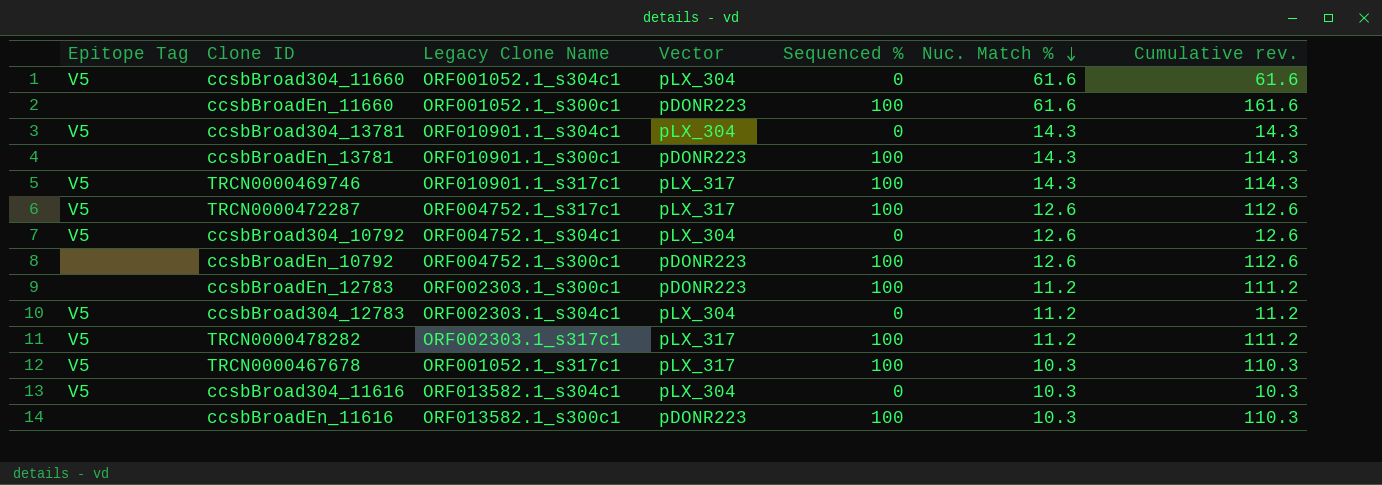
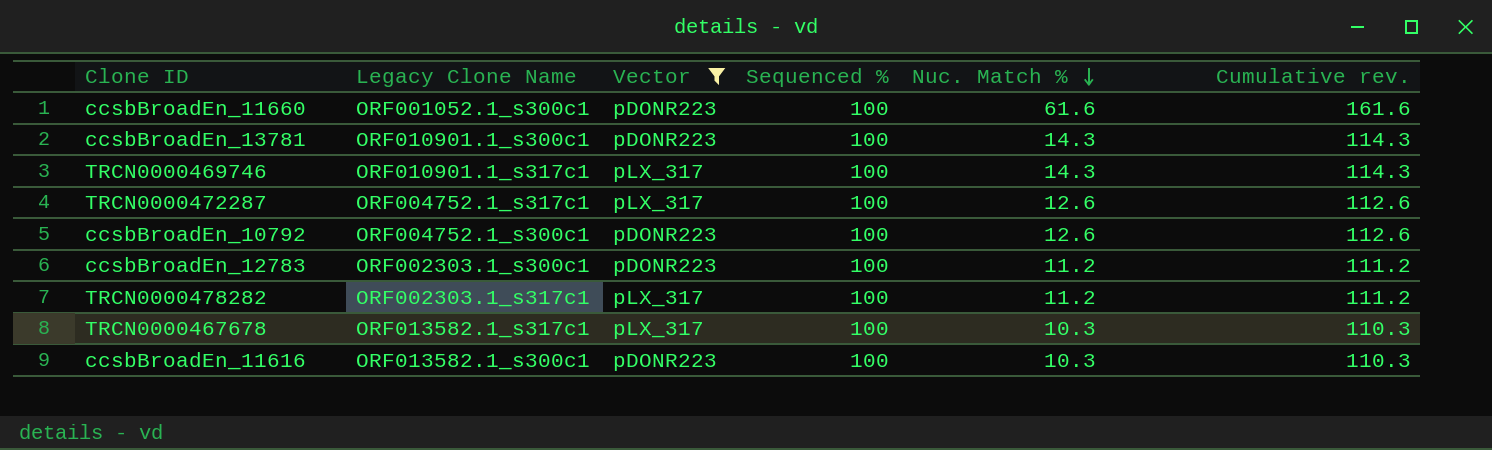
filter: none -> Vector != pLX_304
column Epitope Tag | position: 1 -> none
TRCN0000467678 | Legacy Clone Name: ORF001052.1_s317c1 -> ORF013582.1_s317c1

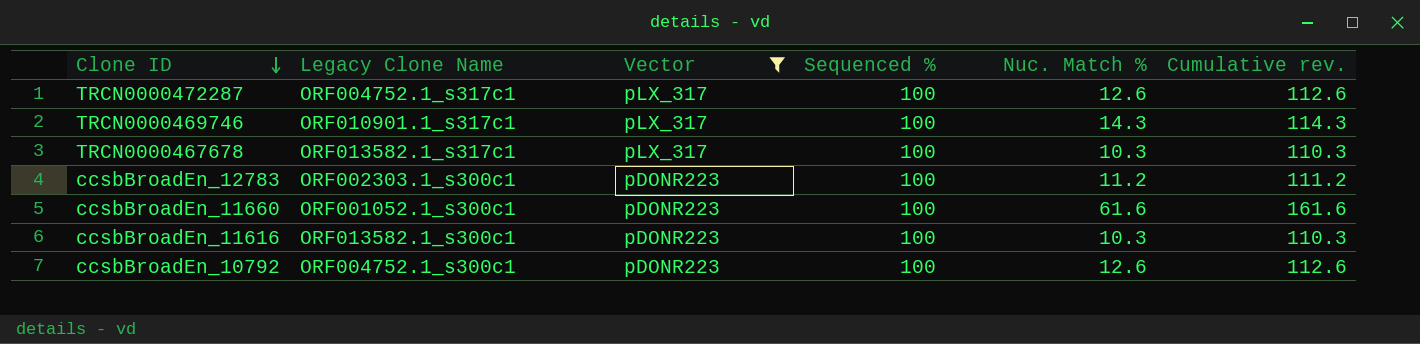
row order: Nuc. Match % descending -> Clone ID descending
row ccsbBroadEn_13781: ORF010901.1_s300c1 | pDONR223 | 100 | 14.3 | 114.3 -> none
row TRCN0000478282: ORF002303.1_s317c1 | pLX_317 | 100 | 11.2 | 111.2 -> none

